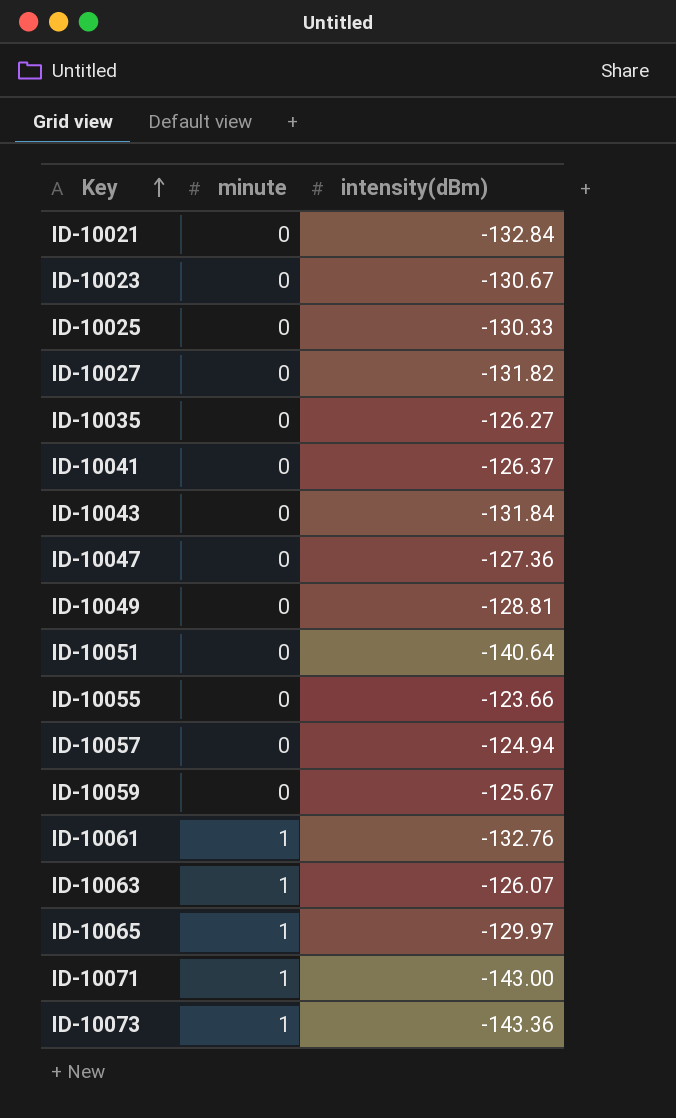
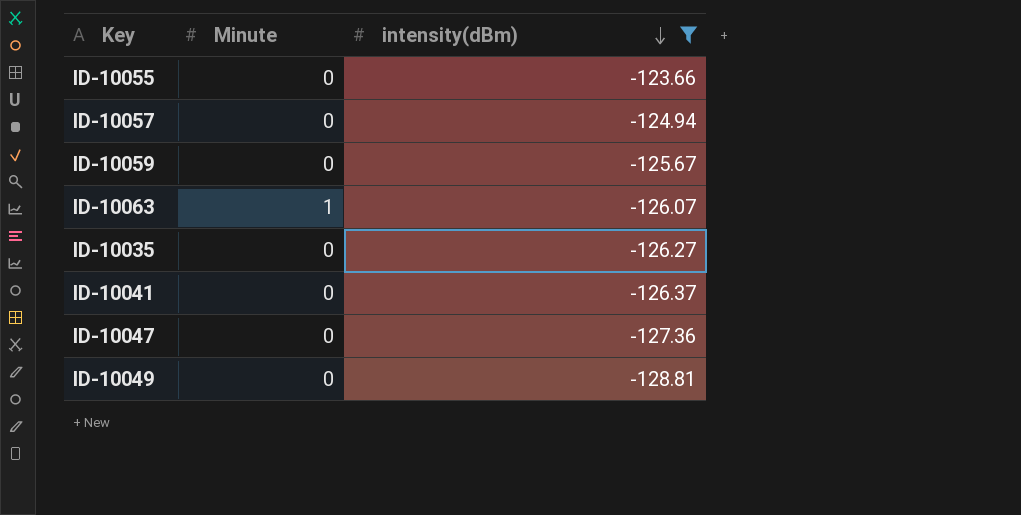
filter: none -> intensity(dBm) >= -128.81
row order: Key ascending -> intensity(dBm) descending
column name: minute -> Minute

